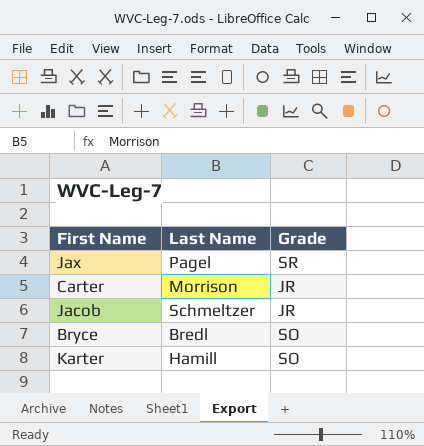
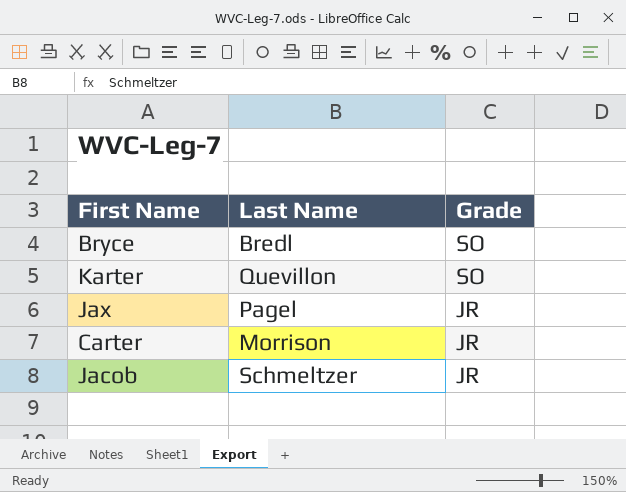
row order: none -> Grade descending
Karter | Last Name: Hamill -> Quevillon
Jax | Grade: SR -> JR

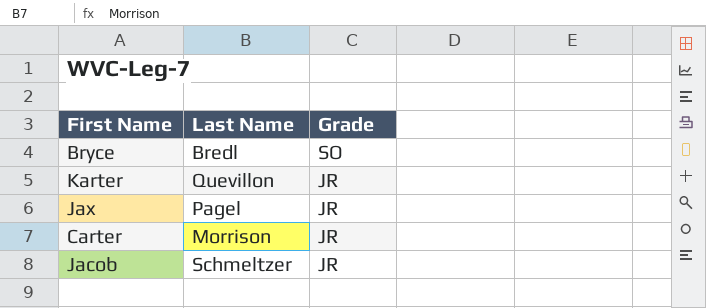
Karter | Grade: SO -> JR

